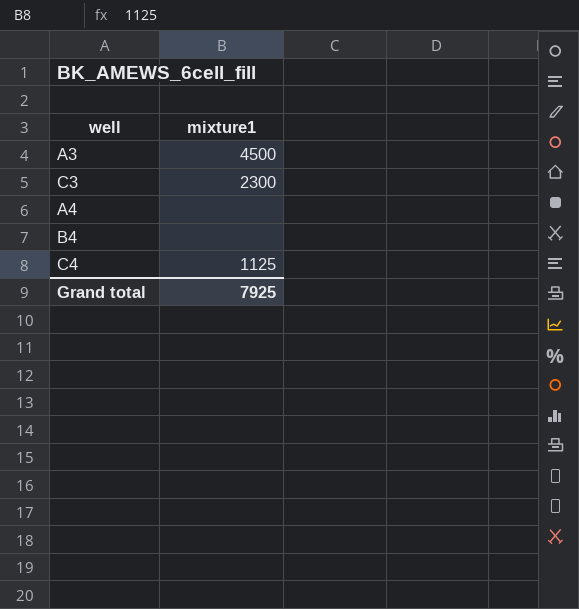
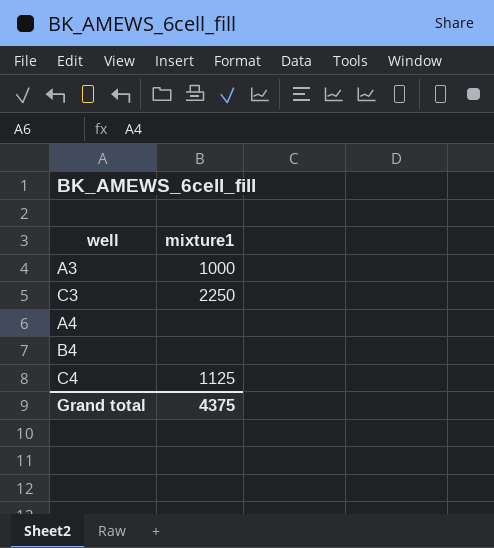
A3 | mixture1: 4500 -> 1000
C3 | mixture1: 2300 -> 2250
Grand total | mixture1: 7925 -> 4375

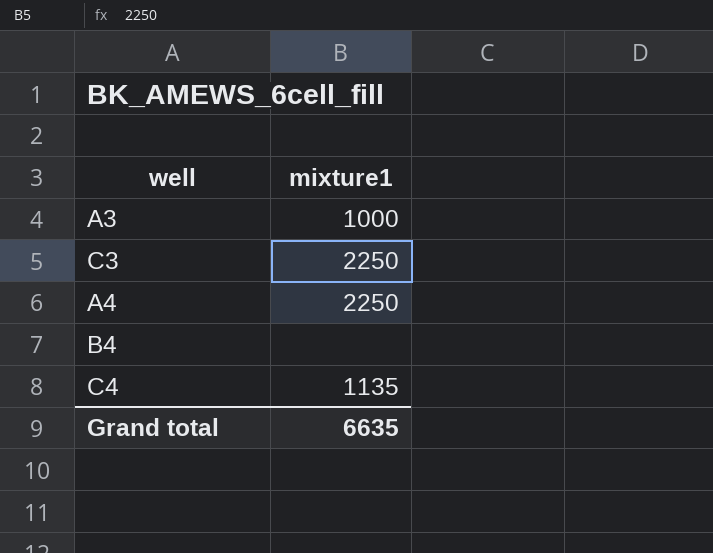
A4 | mixture1: none -> 2250
C4 | mixture1: 1125 -> 1135
Grand total | mixture1: 4375 -> 6635

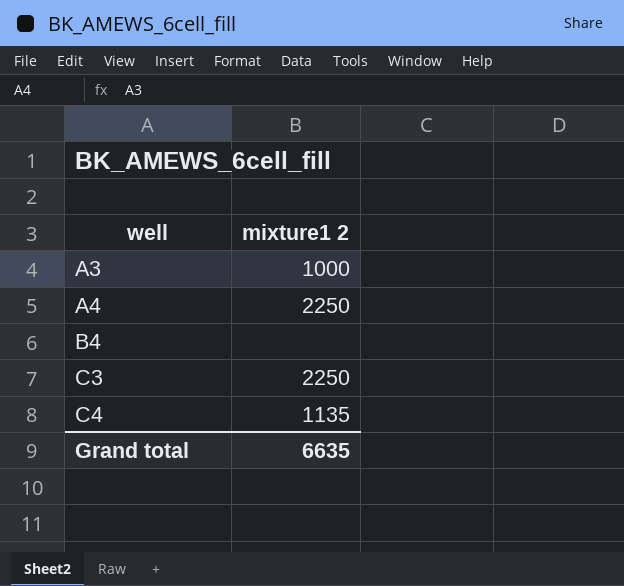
row order: none -> well ascending
column name: mixture1 -> mixture1 2

